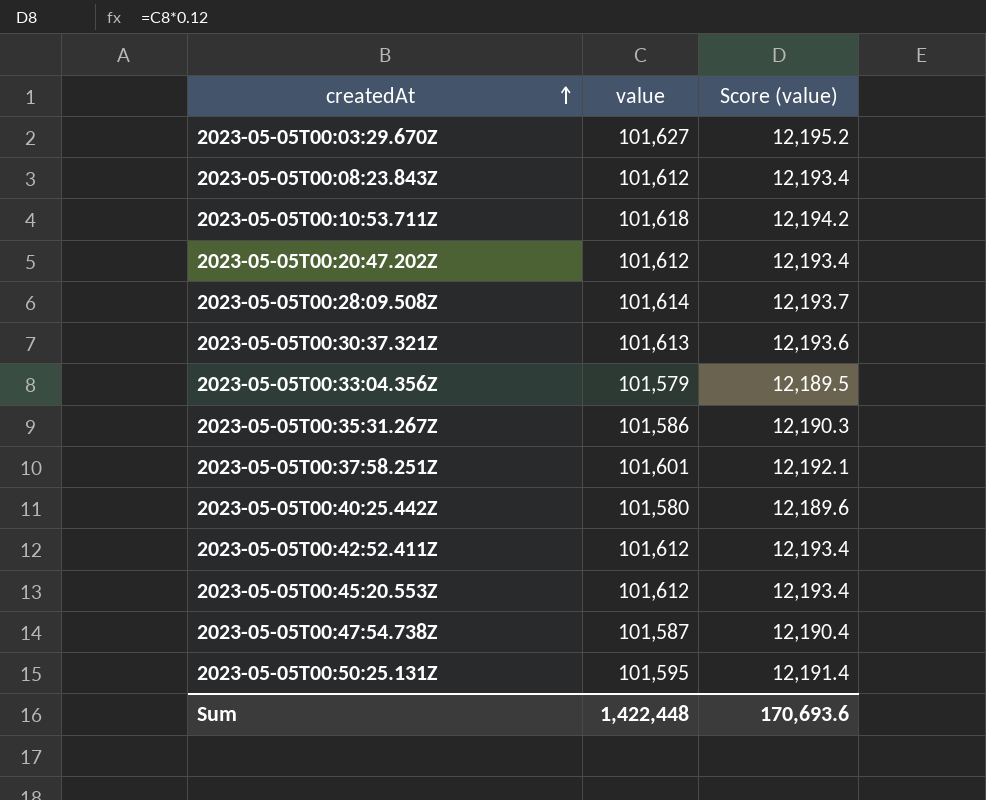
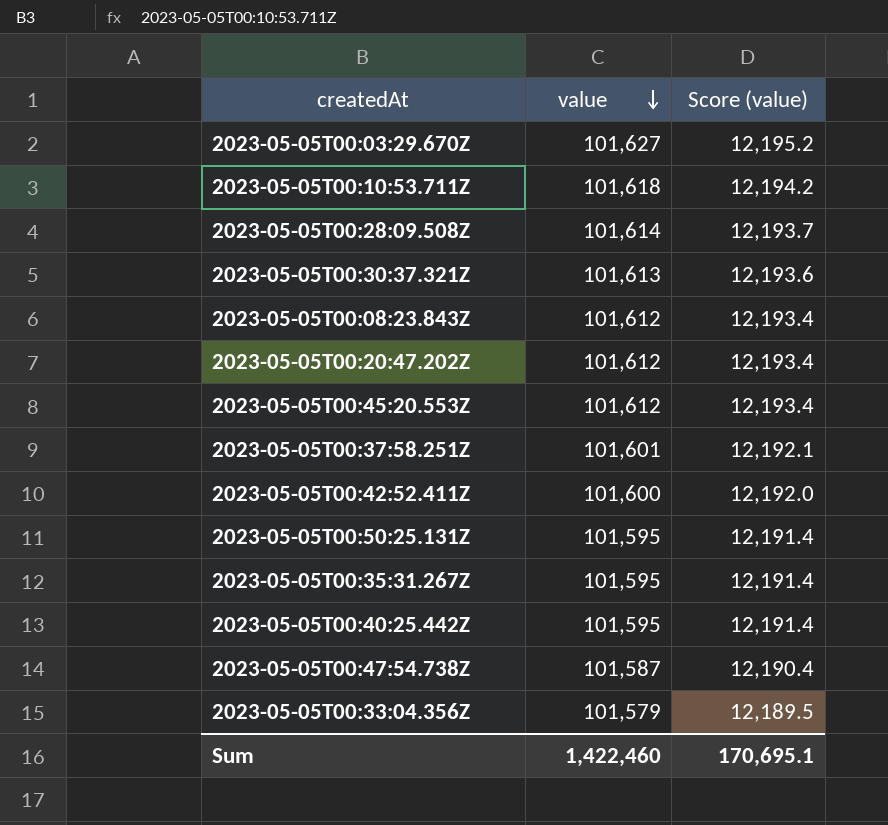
row order: createdAt ascending -> value descending
2023-05-05T00:42:52.411Z | value: 101,612 -> 101,600
2023-05-05T00:42:52.411Z | Score (value): 12,193.4 -> 12,192.0
2023-05-05T00:35:31.267Z | value: 101,586 -> 101,595
2023-05-05T00:35:31.267Z | Score (value): 12,190.3 -> 12,191.4
2023-05-05T00:40:25.442Z | value: 101,580 -> 101,595
2023-05-05T00:40:25.442Z | Score (value): 12,189.6 -> 12,191.4
Sum | value: 1,422,448 -> 1,422,460
Sum | Score (value): 170,693.6 -> 170,695.1

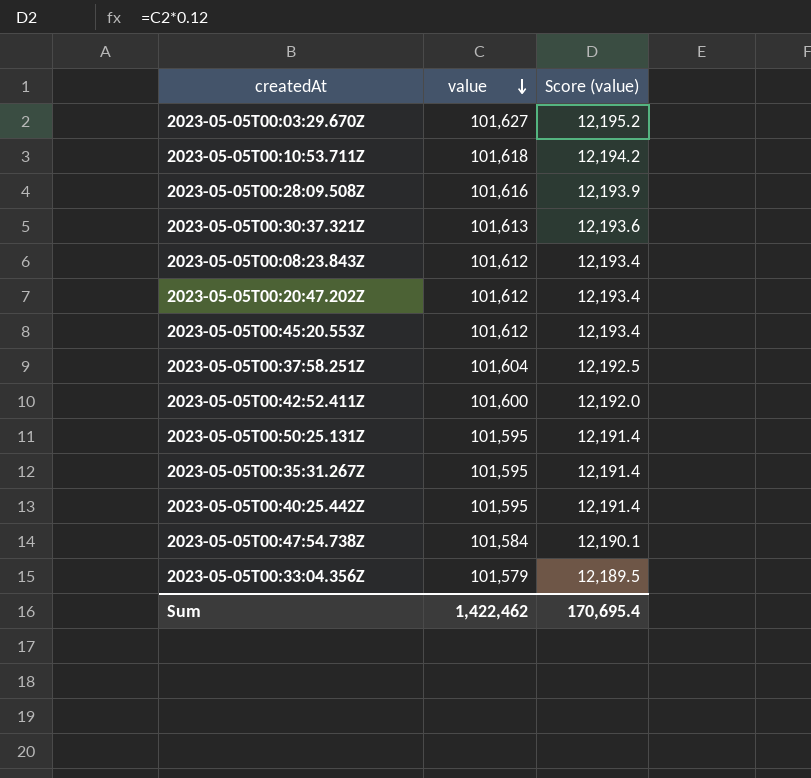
2023-05-05T00:28:09.508Z | value: 101,614 -> 101,616
2023-05-05T00:28:09.508Z | Score (value): 12,193.7 -> 12,193.9
2023-05-05T00:37:58.251Z | value: 101,601 -> 101,604
2023-05-05T00:37:58.251Z | Score (value): 12,192.1 -> 12,192.5
2023-05-05T00:47:54.738Z | value: 101,587 -> 101,584
2023-05-05T00:47:54.738Z | Score (value): 12,190.4 -> 12,190.1
Sum | value: 1,422,460 -> 1,422,462
Sum | Score (value): 170,695.1 -> 170,695.4

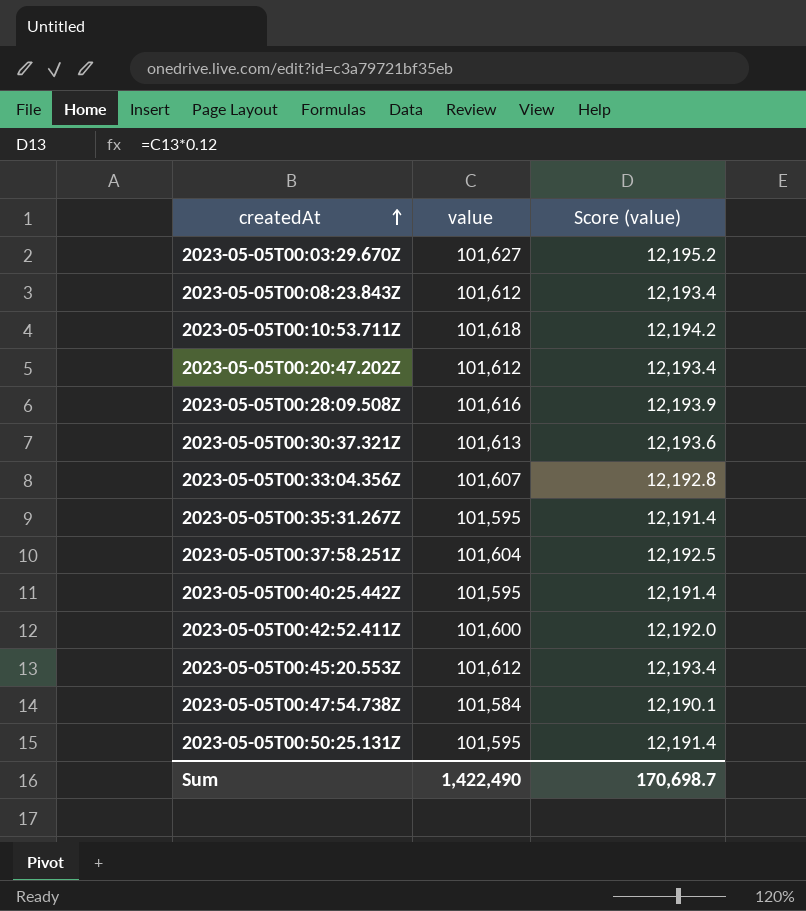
row order: value descending -> createdAt ascending
2023-05-05T00:33:04.356Z | value: 101,579 -> 101,607
2023-05-05T00:33:04.356Z | Score (value): 12,189.5 -> 12,192.8
Sum | value: 1,422,462 -> 1,422,490
Sum | Score (value): 170,695.4 -> 170,698.7

